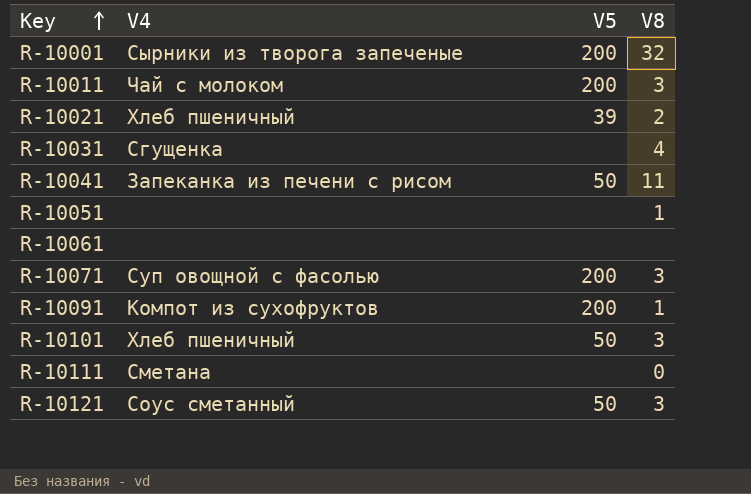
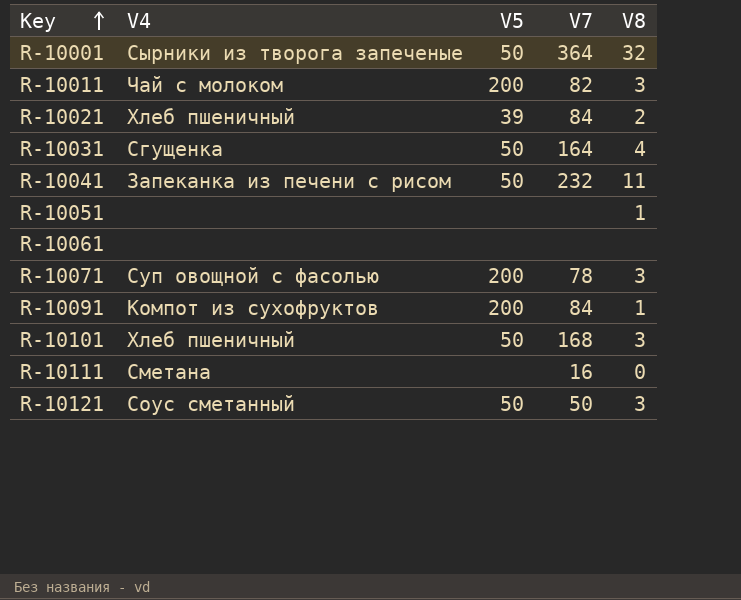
column V7 | position: none -> 4
R-10001 | V5: 200 -> 50
R-10031 | V5: none -> 50

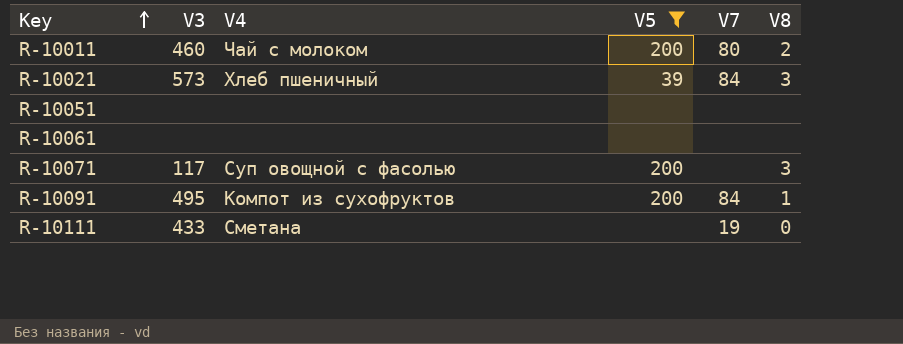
filter: none -> V5 != 50
column V3 | position: none -> 2
R-10011 | V7: 82 -> 80
R-10011 | V8: 3 -> 2
R-10021 | V8: 2 -> 3
R-10051 | V8: 1 -> none
R-10071 | V7: 78 -> none
R-10111 | V7: 16 -> 19

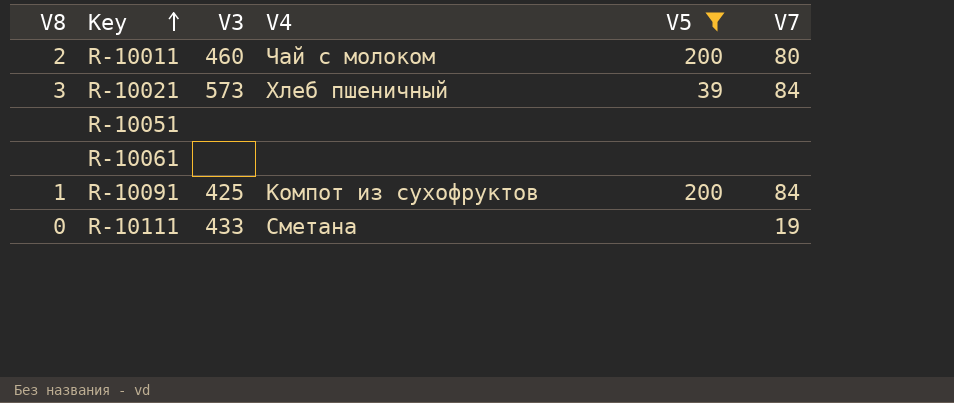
column V8 | position: 6 -> 1
row R-10071: 117 | Суп овощной с фасолью | 200 | none | 3 -> none
R-10091 | V3: 495 -> 425

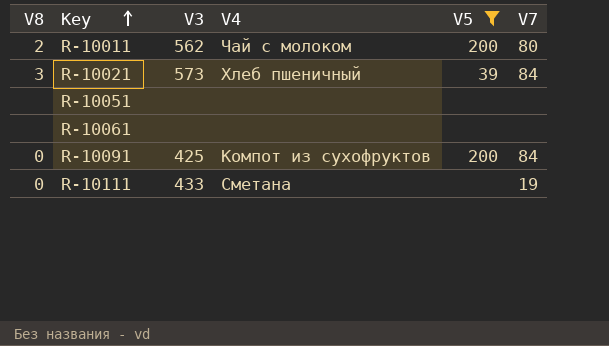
R-10011 | V3: 460 -> 562
R-10091 | V8: 1 -> 0

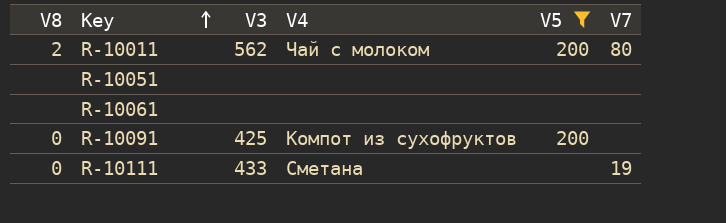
row R-10021: 3 | 573 | Хлеб пшеничный | 39 | 84 -> none
R-10091 | V7: 84 -> none

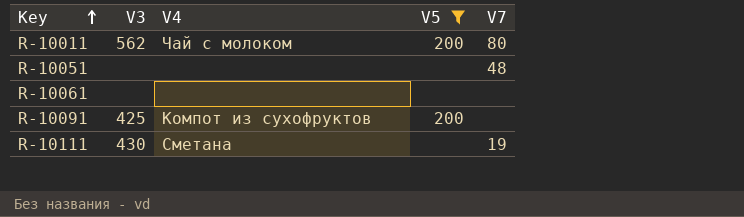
column V8 | position: 1 -> none
R-10051 | V7: none -> 48
R-10111 | V3: 433 -> 430

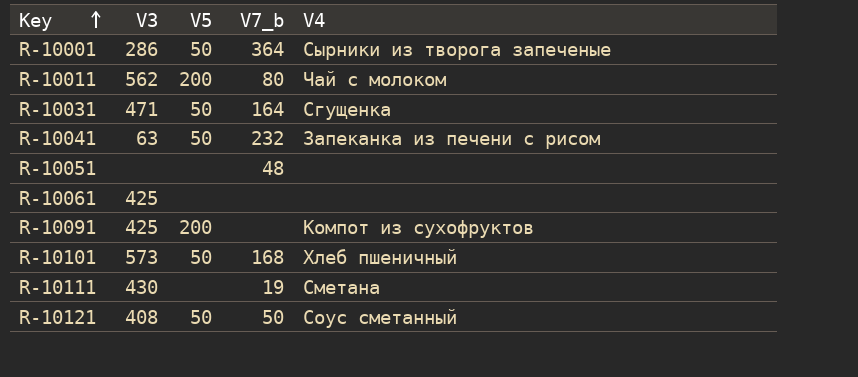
filter: V5 != 50 -> none
column name: V7 -> V7_b
column V4 | position: 3 -> 5
R-10061 | V3: none -> 425

